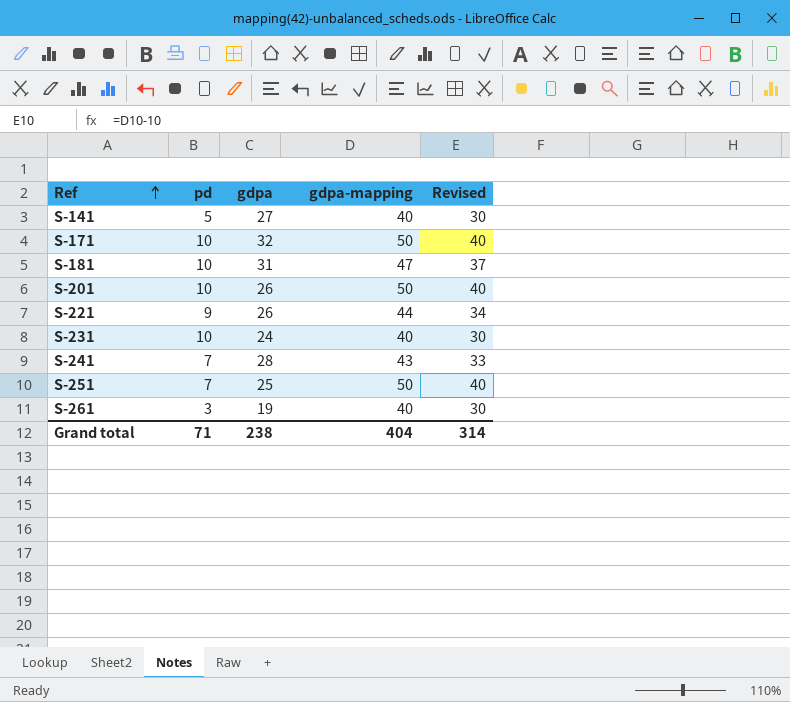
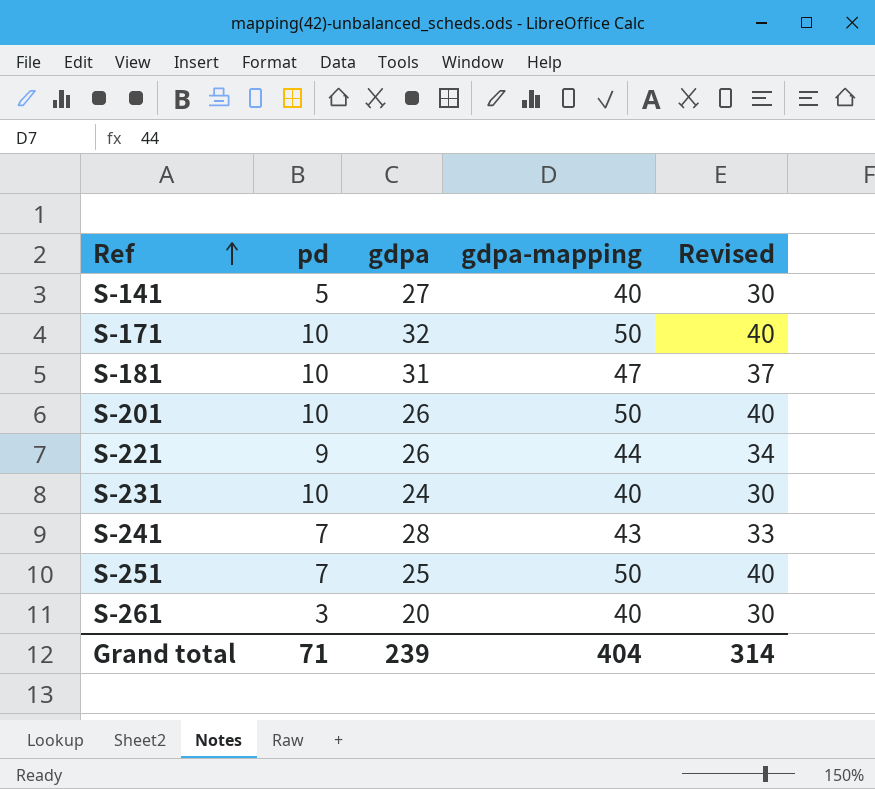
S-261 | gdpa: 19 -> 20
Grand total | gdpa: 238 -> 239

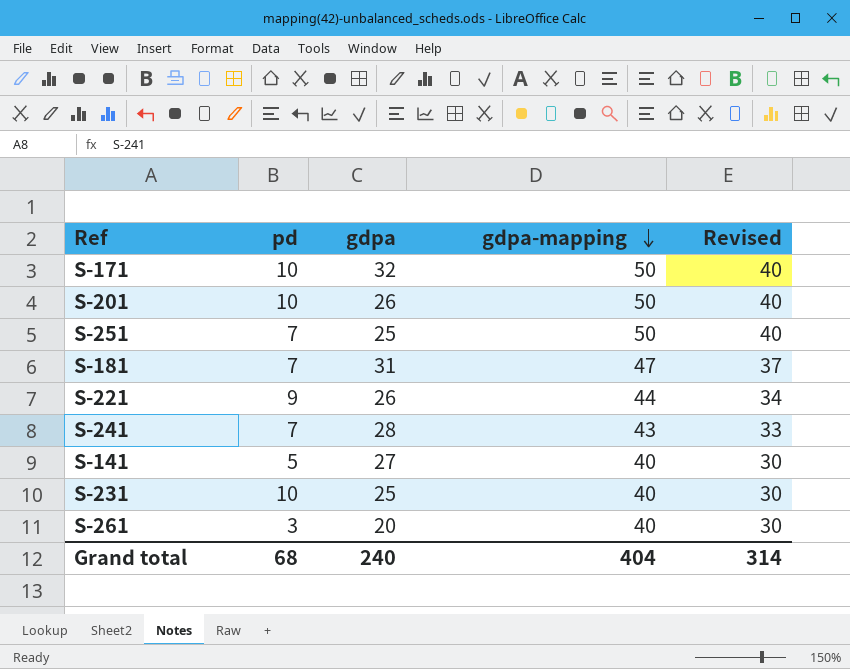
row order: Ref ascending -> gdpa-mapping descending
S-181 | pd: 10 -> 7
S-231 | gdpa: 24 -> 25
Grand total | pd: 71 -> 68
Grand total | gdpa: 239 -> 240

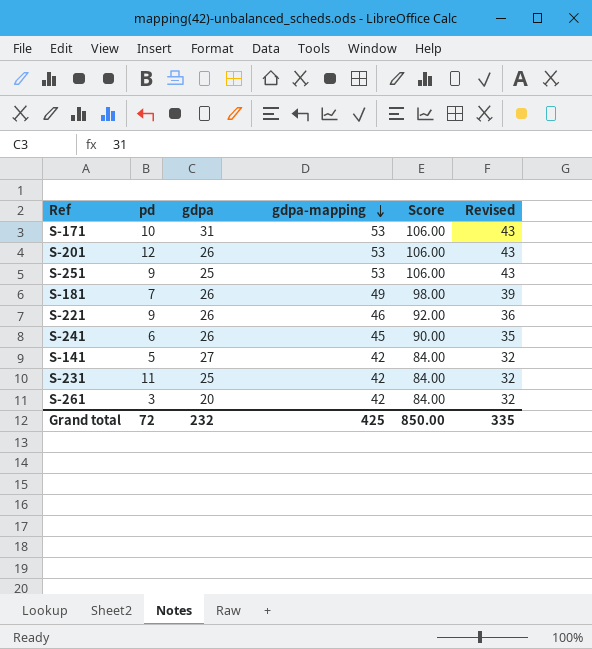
column Score | formula: none -> [gdpa-mapping] * 2
S-171 | gdpa: 32 -> 31
S-171 | gdpa-mapping: 50 -> 53
S-171 | Revised: 40 -> 43
S-201 | pd: 10 -> 12
S-201 | gdpa-mapping: 50 -> 53
S-201 | Revised: 40 -> 43
S-251 | pd: 7 -> 9
S-251 | gdpa-mapping: 50 -> 53
S-251 | Revised: 40 -> 43
S-181 | gdpa: 31 -> 26
S-181 | gdpa-mapping: 47 -> 49
S-181 | Revised: 37 -> 39
S-221 | gdpa-mapping: 44 -> 46
S-221 | Revised: 34 -> 36
S-241 | pd: 7 -> 6
S-241 | gdpa: 28 -> 26
S-241 | gdpa-mapping: 43 -> 45
S-241 | Revised: 33 -> 35
S-141 | gdpa-mapping: 40 -> 42
S-141 | Revised: 30 -> 32
S-231 | pd: 10 -> 11
S-231 | gdpa-mapping: 40 -> 42
S-231 | Revised: 30 -> 32
S-261 | gdpa-mapping: 40 -> 42
S-261 | Revised: 30 -> 32
Grand total | pd: 68 -> 72
Grand total | gdpa: 240 -> 232
Grand total | gdpa-mapping: 404 -> 425
Grand total | Revised: 314 -> 335

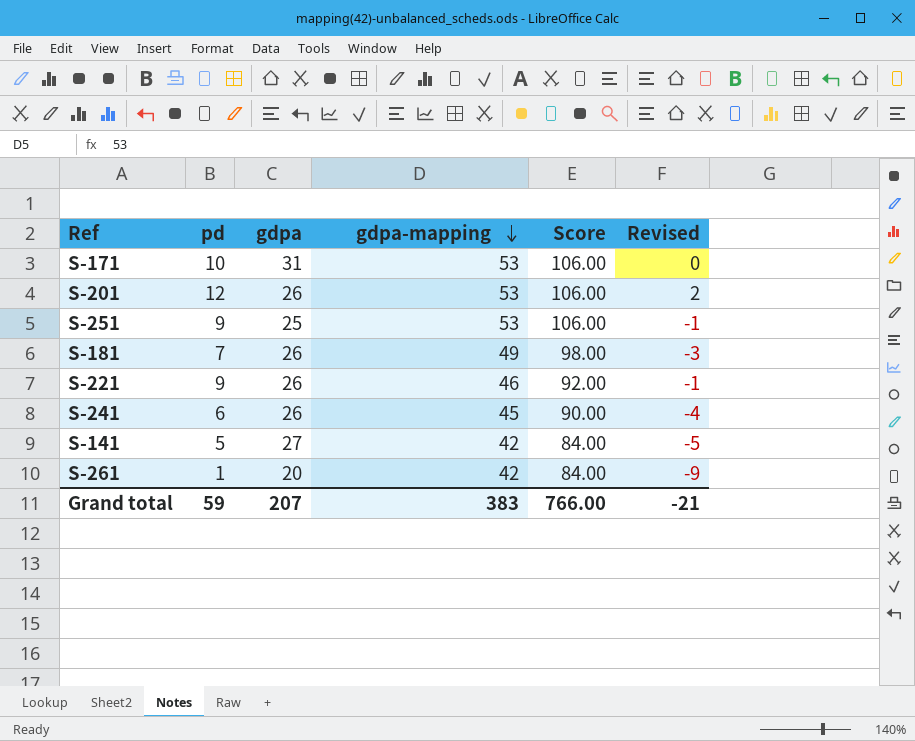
column Revised | formula: [gdpa-mapping] - 10 -> [pd] - 10
row S-231: 11 | 25 | 42 | 84.00 | 32 -> none
S-261 | pd: 3 -> 1
Grand total | pd: 72 -> 59
Grand total | gdpa: 232 -> 207
Grand total | gdpa-mapping: 425 -> 383
Grand total | Score: 850.00 -> 766.00
Grand total | Revised: 335 -> -21

